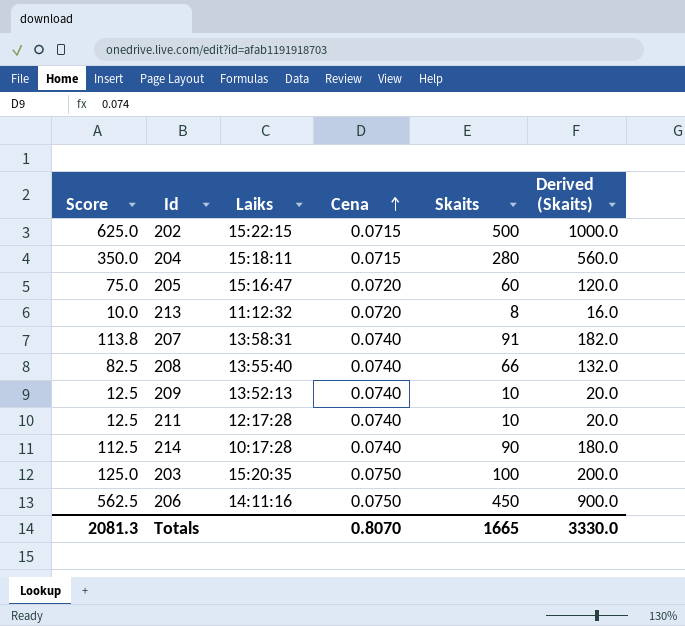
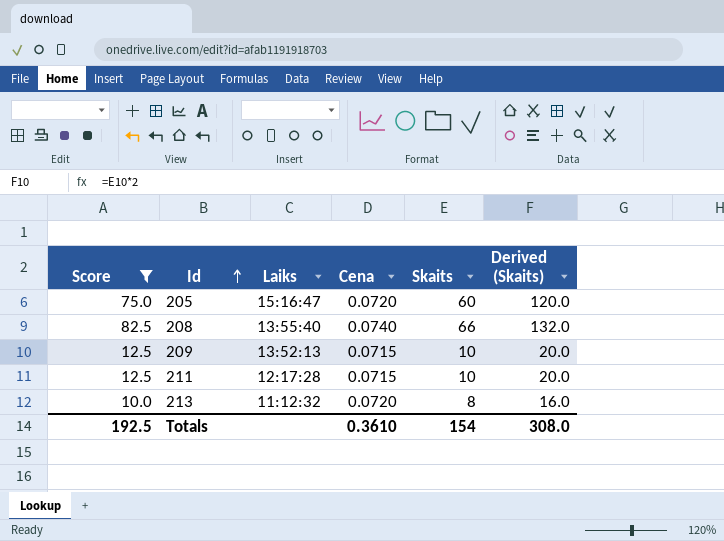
filter: none -> Score <= 82.5
row order: Cena ascending -> Id ascending
209 | Cena: 0.0740 -> 0.0715
211 | Cena: 0.0740 -> 0.0715
Totals | Score: 2081.3 -> 192.5
Totals | Cena: 0.8070 -> 0.3610
Totals | Skaits: 1665 -> 154
Totals | Derived (Skaits): 3330.0 -> 308.0

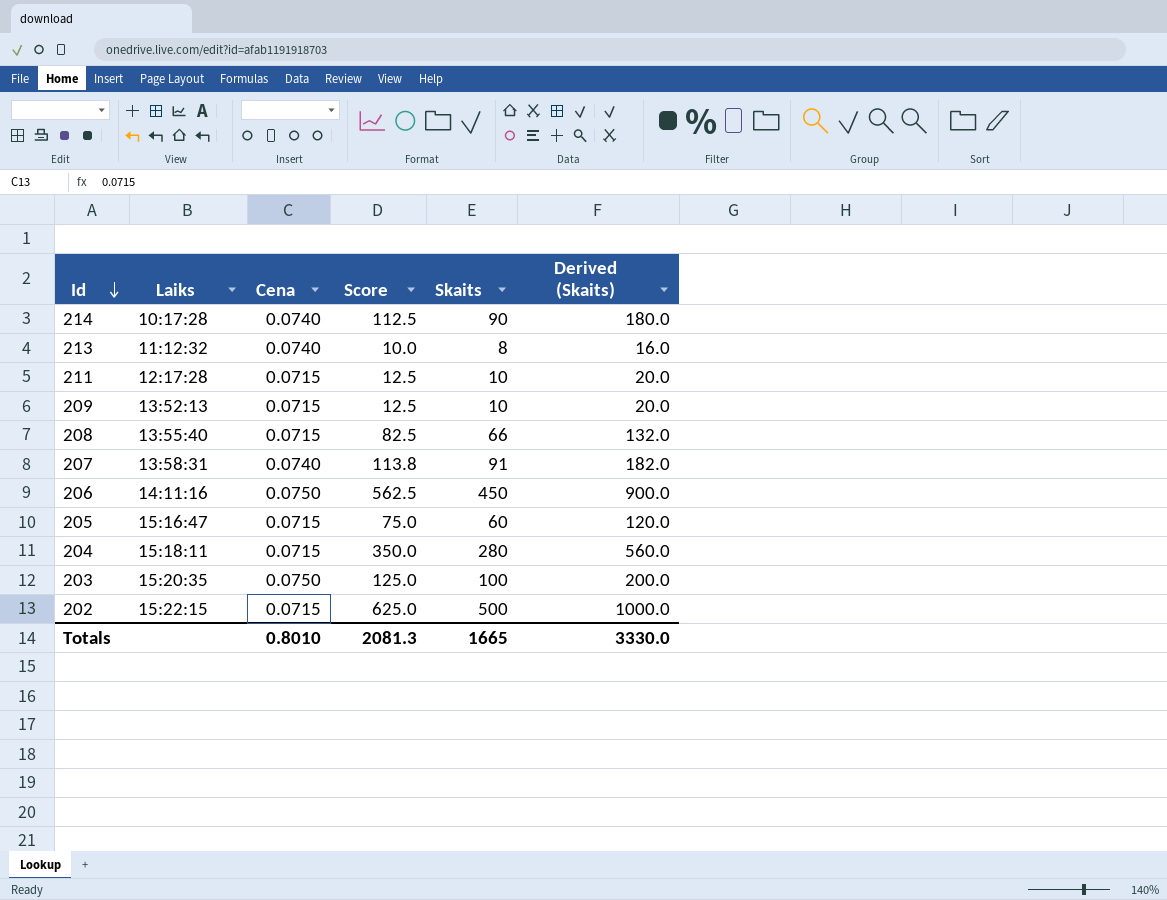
filter: Score <= 82.5 -> none
row order: Id ascending -> Id descending
column Score | position: 1 -> 4
213 | Cena: 0.0720 -> 0.0740
208 | Cena: 0.0740 -> 0.0715
205 | Cena: 0.0720 -> 0.0715
Totals | Cena: 0.3610 -> 0.8010
Totals | Score: 192.5 -> 2081.3
Totals | Skaits: 154 -> 1665
Totals | Derived (Skaits): 308.0 -> 3330.0

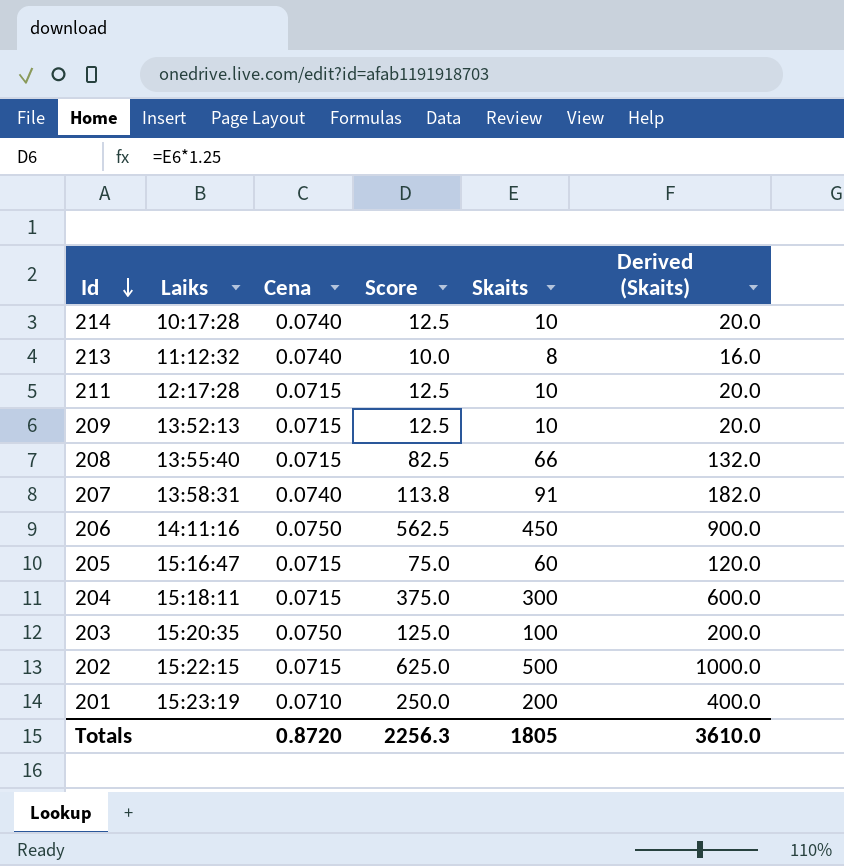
214 | Score: 112.5 -> 12.5
214 | Skaits: 90 -> 10
214 | Derived (Skaits): 180.0 -> 20.0
204 | Score: 350.0 -> 375.0
204 | Skaits: 280 -> 300
204 | Derived (Skaits): 560.0 -> 600.0
row 201: none -> 15:23:19 | 0.0710 | 250.0 | 200 | 400.0
Totals | Cena: 0.8010 -> 0.8720
Totals | Score: 2081.3 -> 2256.3
Totals | Skaits: 1665 -> 1805
Totals | Derived (Skaits): 3330.0 -> 3610.0

